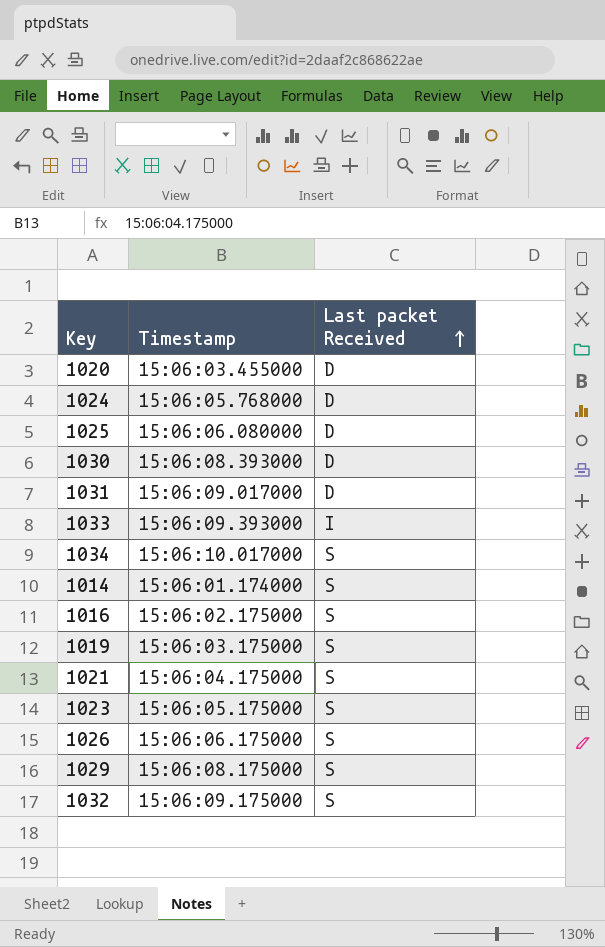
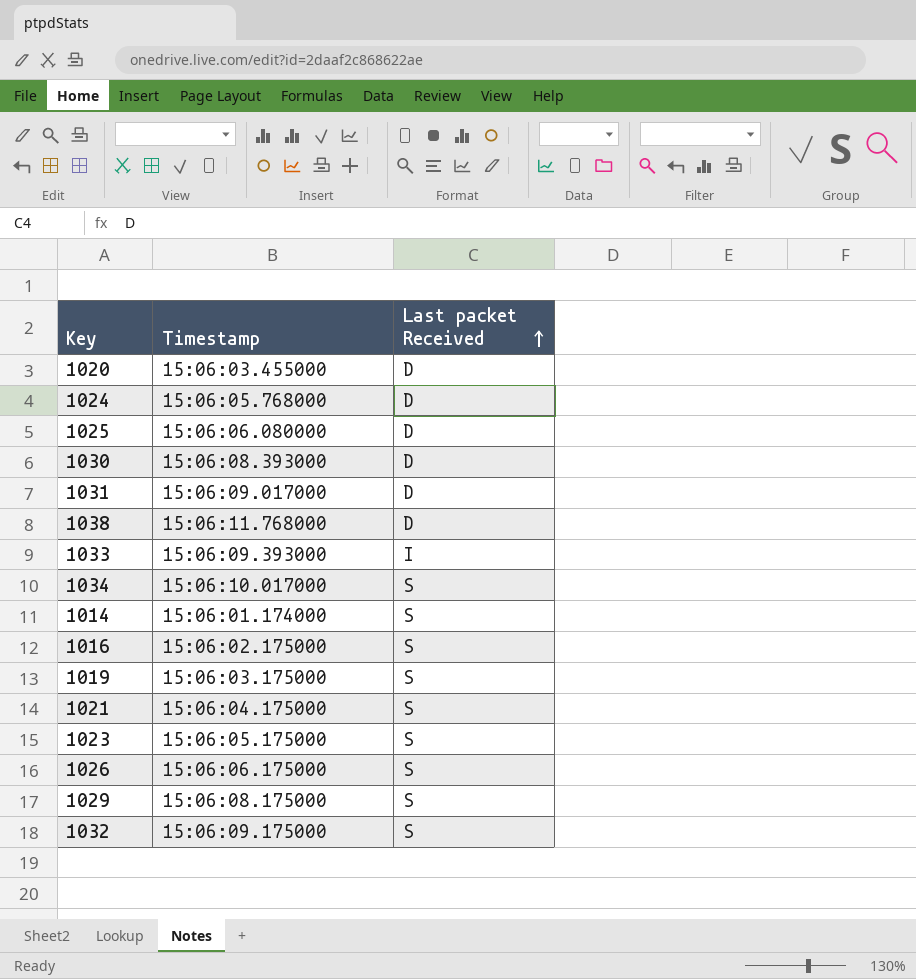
row 1038: none -> 15:06:11.768000 | D

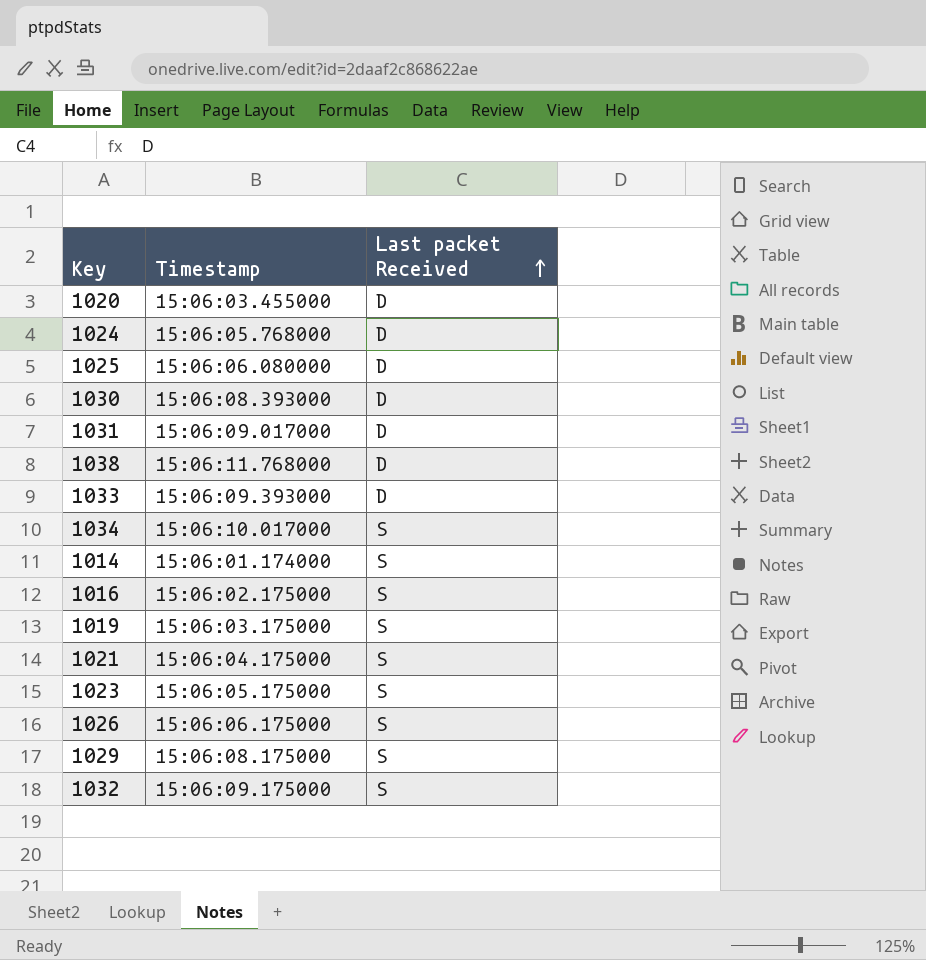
1033 | Last packet Received: I -> D

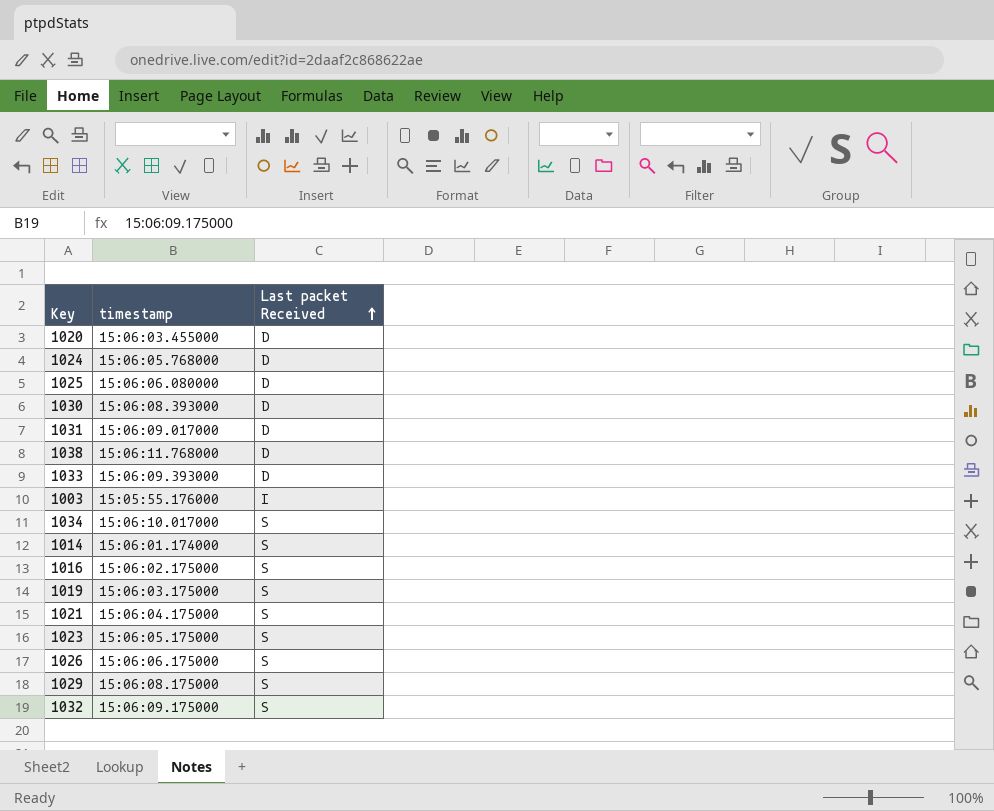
column name: Timestamp -> timestamp
row 1003: none -> 15:05:55.176000 | I

